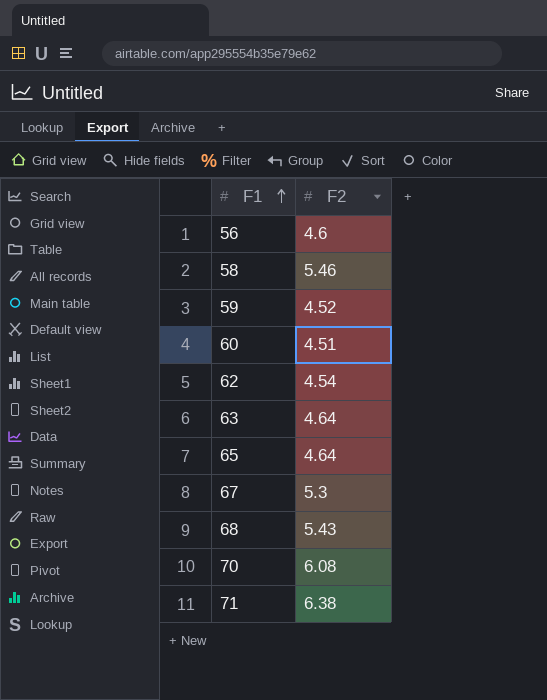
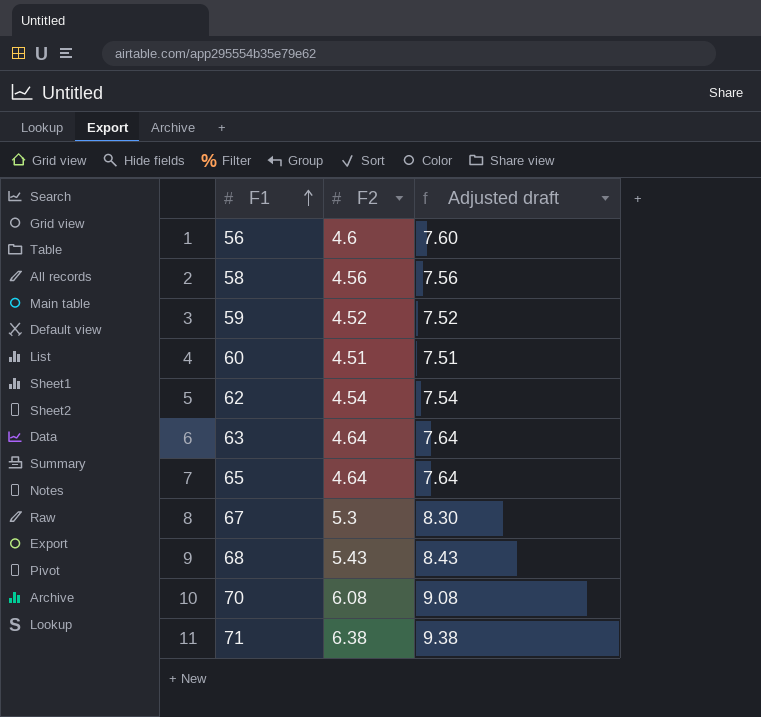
column Adjusted draft | formula: none -> [F2] + 3
58 | F2: 5.46 -> 4.56

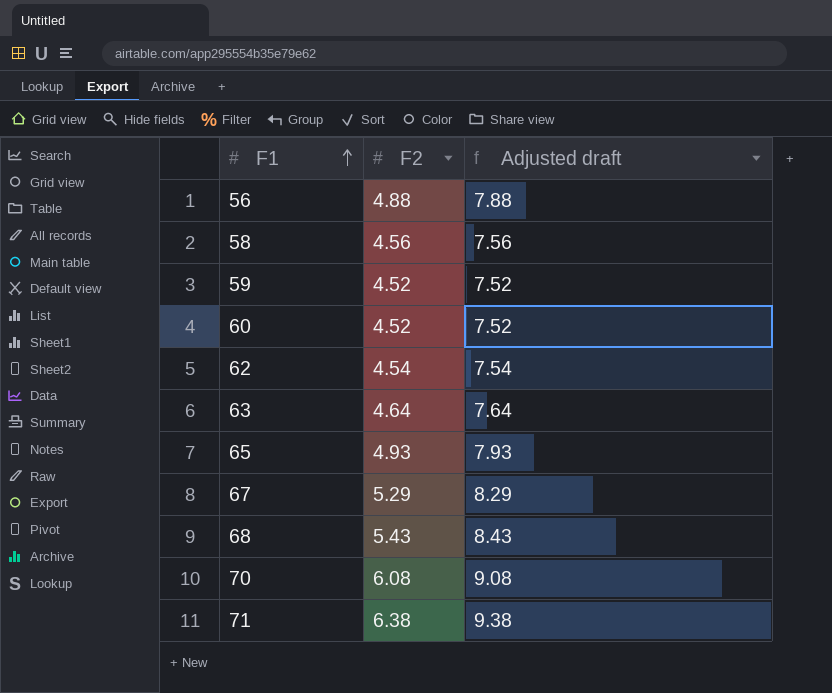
56 | F2: 4.6 -> 4.88
56 | Adjusted draft: 7.60 -> 7.88
60 | F2: 4.51 -> 4.52
60 | Adjusted draft: 7.51 -> 7.52
65 | F2: 4.64 -> 4.93
65 | Adjusted draft: 7.64 -> 7.93
67 | F2: 5.3 -> 5.29
67 | Adjusted draft: 8.30 -> 8.29

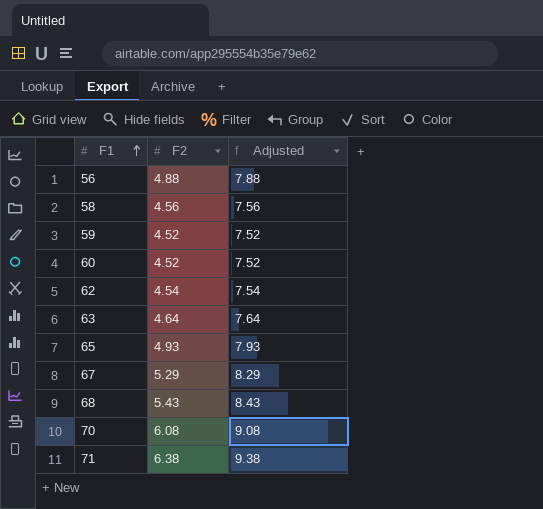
column name: Adjusted draft -> Adjusted

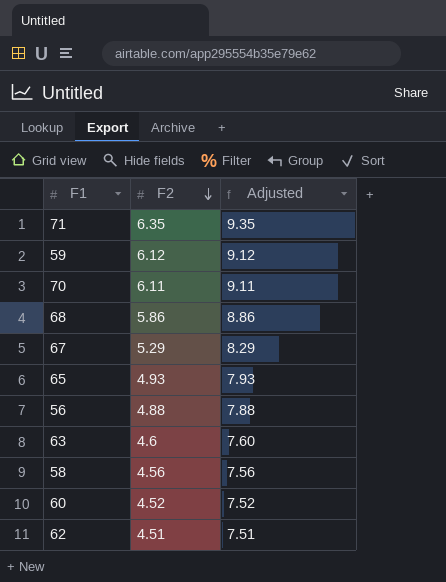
row order: F1 ascending -> F2 descending
71 | F2: 6.38 -> 6.35
71 | Adjusted: 9.38 -> 9.35
59 | F2: 4.52 -> 6.12
59 | Adjusted: 7.52 -> 9.12
70 | F2: 6.08 -> 6.11
70 | Adjusted: 9.08 -> 9.11
68 | F2: 5.43 -> 5.86
68 | Adjusted: 8.43 -> 8.86
63 | F2: 4.64 -> 4.6
63 | Adjusted: 7.64 -> 7.60
62 | F2: 4.54 -> 4.51
62 | Adjusted: 7.54 -> 7.51

